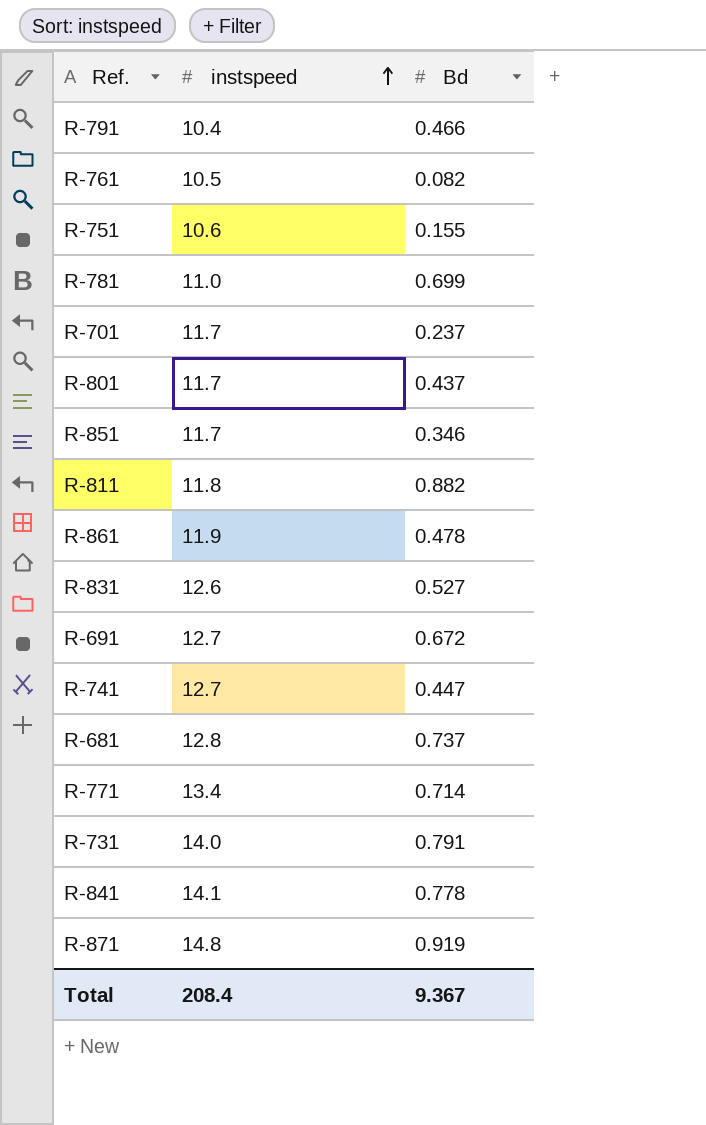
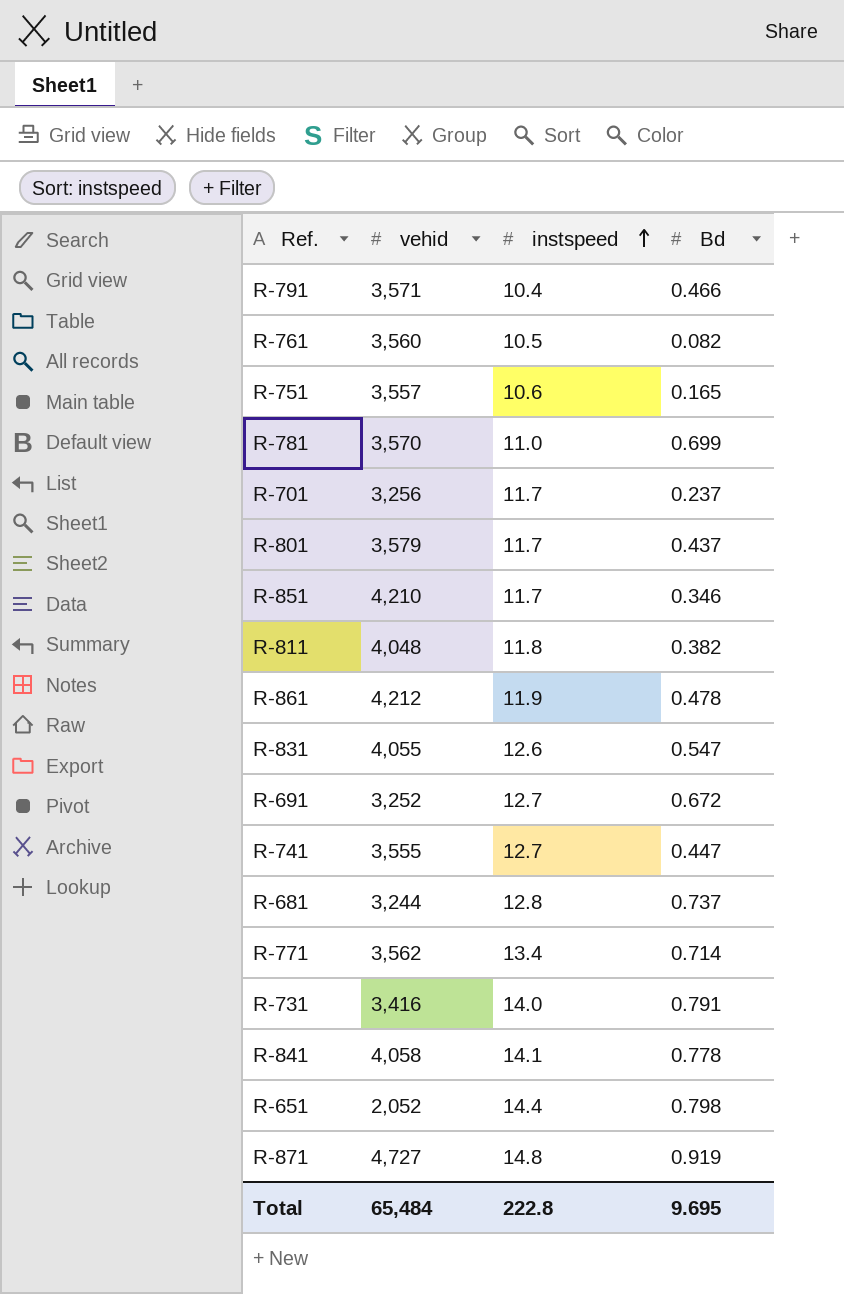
column vehid | position: none -> 2
R-751 | Bd: 0.155 -> 0.165
R-811 | Bd: 0.882 -> 0.382
R-831 | Bd: 0.527 -> 0.547
row R-651: none -> 2,052 | 14.4 | 0.798
Total | instspeed: 208.4 -> 222.8
Total | Bd: 9.367 -> 9.695

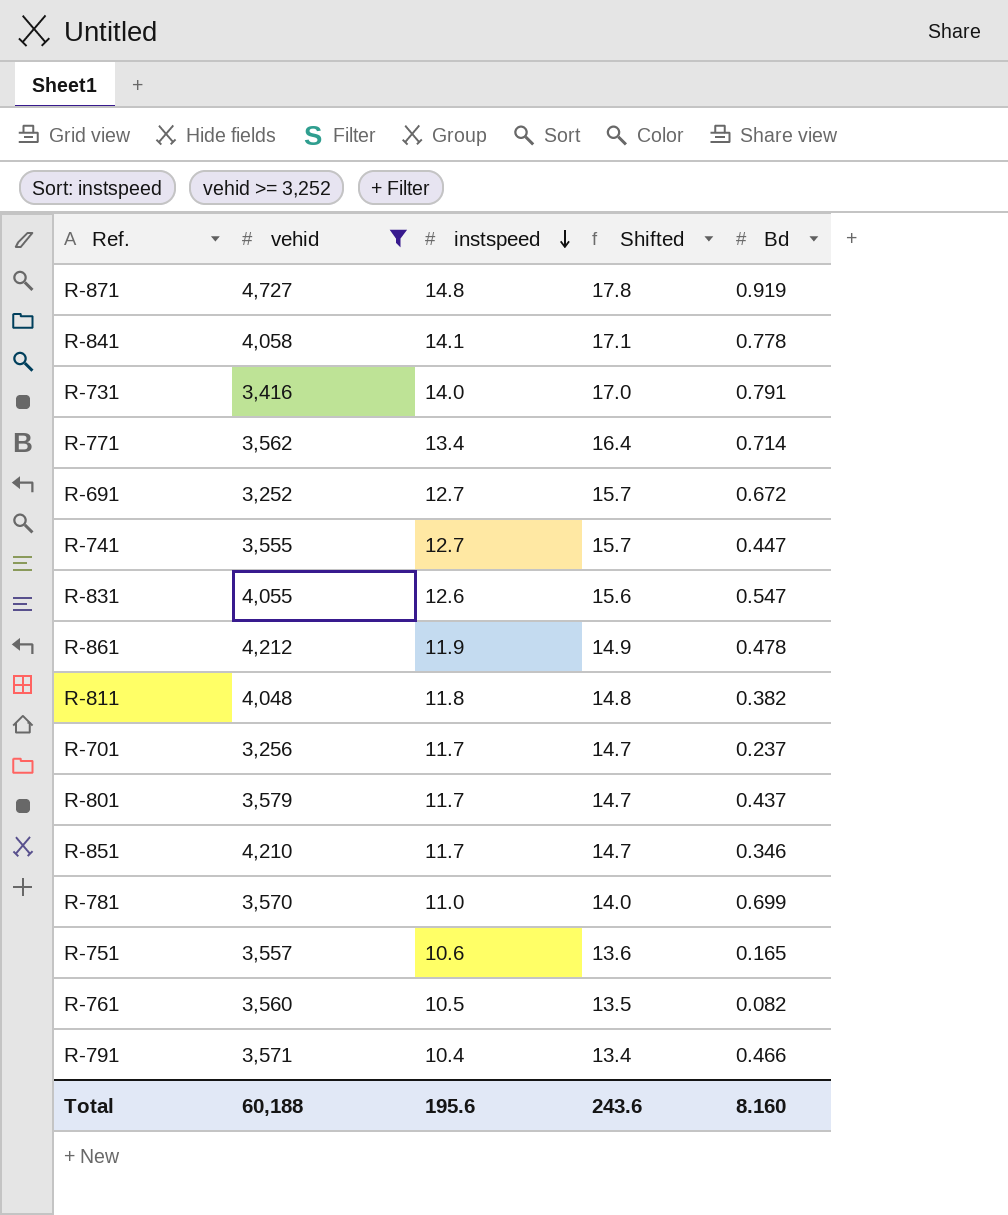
filter: none -> vehid >= 3,252
row order: instspeed ascending -> instspeed descending
column Shifted | formula: none -> [instspeed] + 3
Total | vehid: 65,484 -> 60,188
Total | instspeed: 222.8 -> 195.6
Total | Bd: 9.695 -> 8.160

